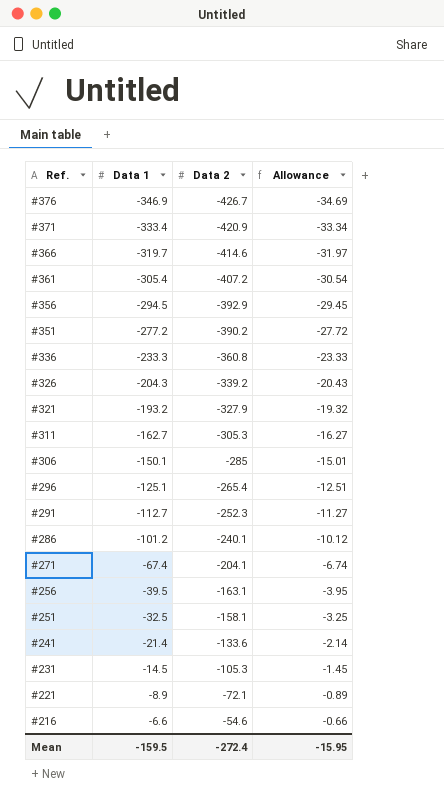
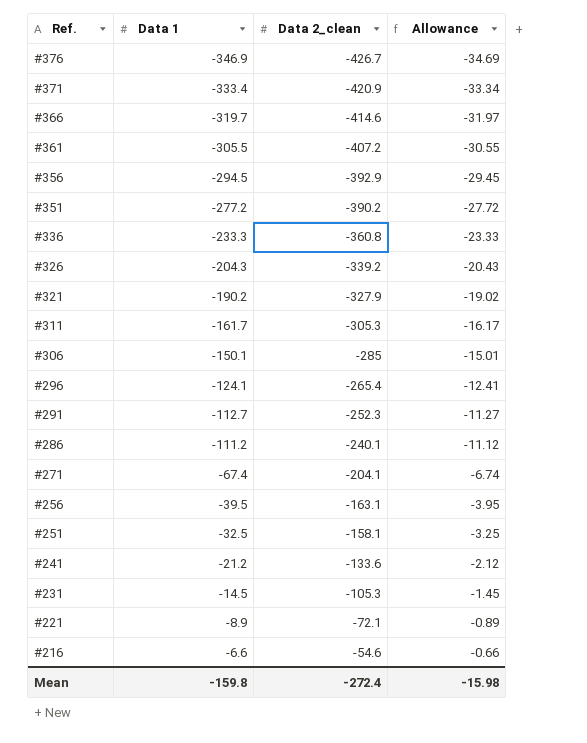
column name: Data 2 -> Data 2_clean
#361 | Data 1: -305.4 -> -305.5
#361 | Allowance: -30.54 -> -30.55
#321 | Data 1: -193.2 -> -190.2
#321 | Allowance: -19.32 -> -19.02
#311 | Data 1: -162.7 -> -161.7
#311 | Allowance: -16.27 -> -16.17
#296 | Data 1: -125.1 -> -124.1
#296 | Allowance: -12.51 -> -12.41
#286 | Data 1: -101.2 -> -111.2
#286 | Allowance: -10.12 -> -11.12
#241 | Data 1: -21.4 -> -21.2
#241 | Allowance: -2.14 -> -2.12
Mean | Data 1: -159.5 -> -159.8
Mean | Allowance: -15.95 -> -15.98

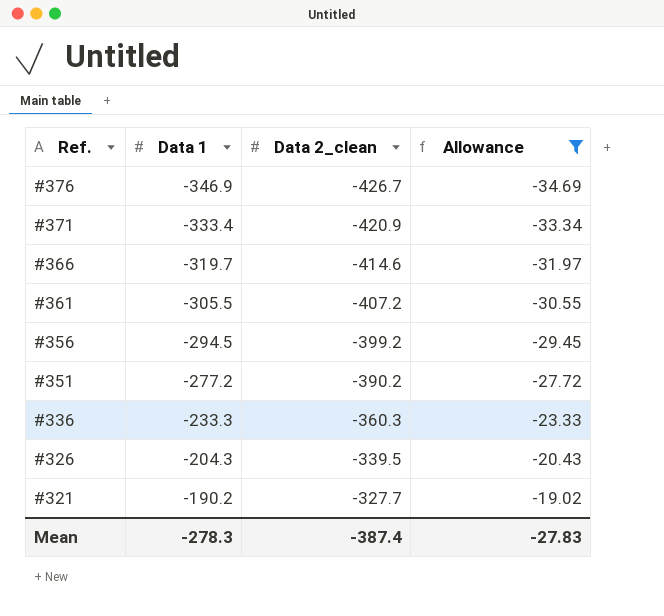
filter: none -> Allowance <= -19.02
#356 | Data 2_clean: -392.9 -> -399.2
#336 | Data 2_clean: -360.8 -> -360.3
#326 | Data 2_clean: -339.2 -> -339.5
#321 | Data 2_clean: -327.9 -> -327.7
Mean | Data 1: -159.8 -> -278.3
Mean | Data 2_clean: -272.4 -> -387.4
Mean | Allowance: -15.98 -> -27.83

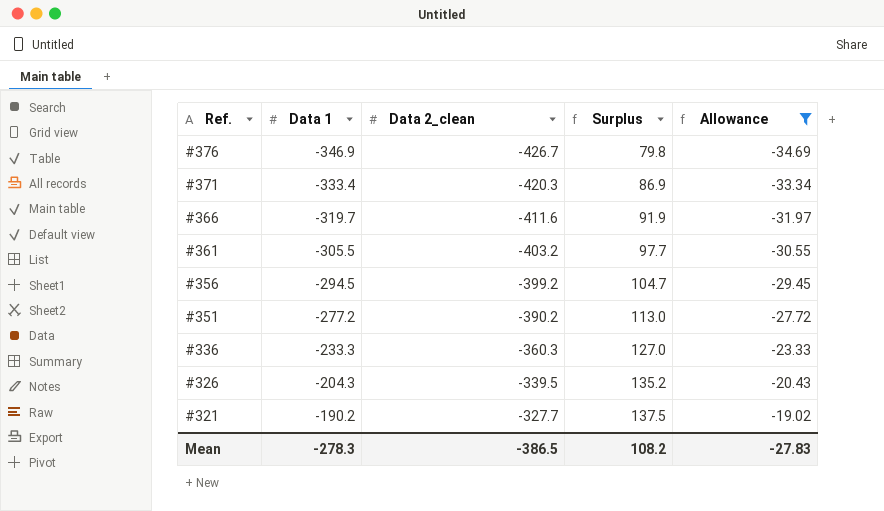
column Surplus | formula: none -> [Data 1] - [Data 2_clean]
#371 | Data 2_clean: -420.9 -> -420.3
#366 | Data 2_clean: -414.6 -> -411.6
#361 | Data 2_clean: -407.2 -> -403.2
Mean | Data 2_clean: -387.4 -> -386.5

